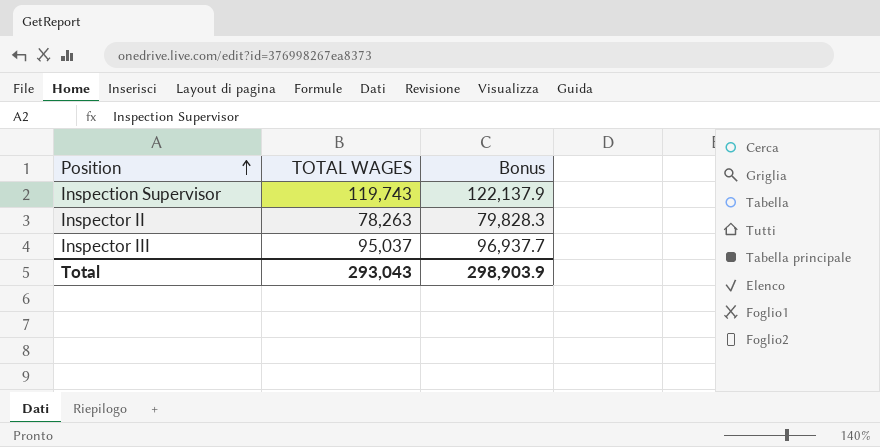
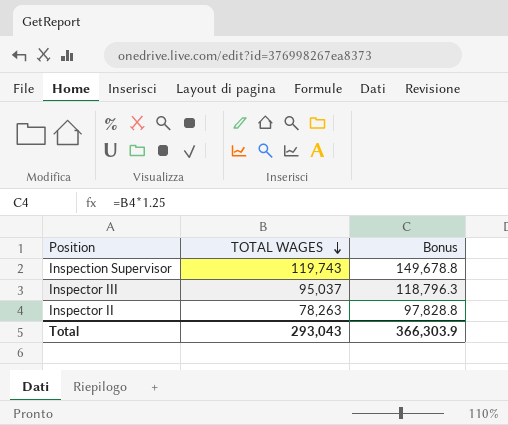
row order: Position ascending -> TOTAL WAGES descending
column Bonus | formula: [TOTAL WAGES] * 1.02 -> [TOTAL WAGES] * 1.25
Total | Bonus: 298,903.9 -> 366,303.9

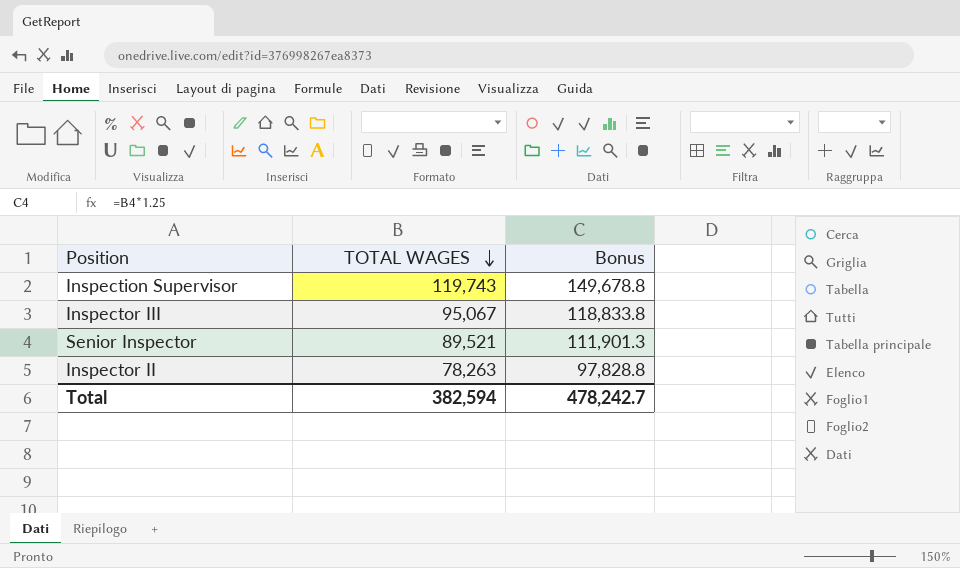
Inspector III | TOTAL WAGES: 95,037 -> 95,067
Inspector III | Bonus: 118,796.3 -> 118,833.8
row Senior Inspector: none -> 89,521 | 111,901.3
Total | TOTAL WAGES: 293,043 -> 382,594
Total | Bonus: 366,303.9 -> 478,242.7

